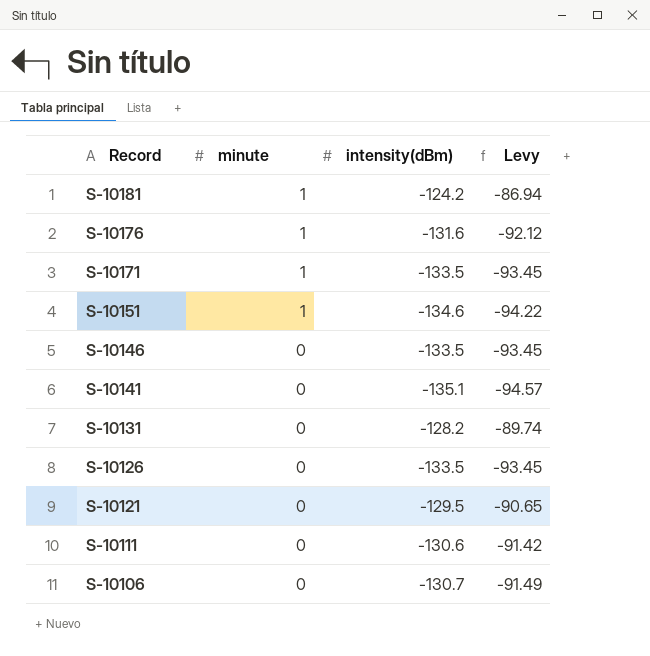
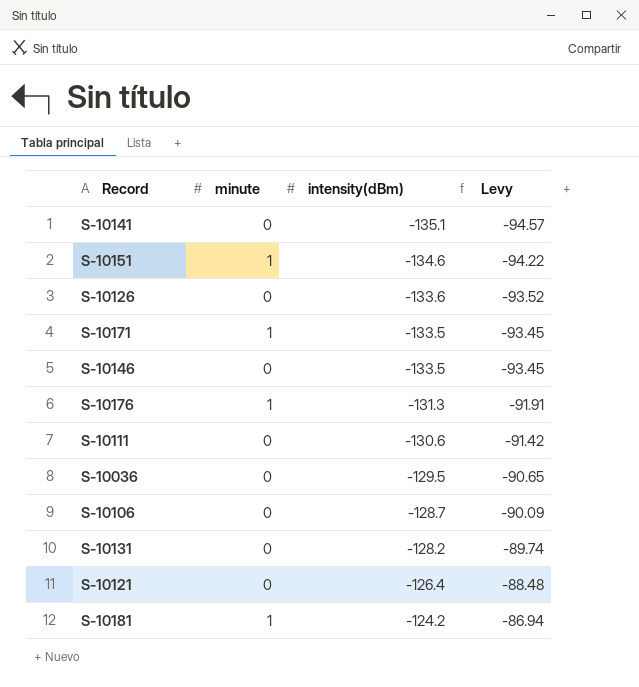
row order: Record descending -> intensity(dBm) ascending
S-10126 | intensity(dBm): -133.5 -> -133.6
S-10126 | Levy: -93.45 -> -93.52
S-10176 | intensity(dBm): -131.6 -> -131.3
S-10176 | Levy: -92.12 -> -91.91
row S-10036: none -> 0 | -129.5 | -90.65
S-10106 | intensity(dBm): -130.7 -> -128.7
S-10106 | Levy: -91.49 -> -90.09
S-10121 | intensity(dBm): -129.5 -> -126.4
S-10121 | Levy: -90.65 -> -88.48

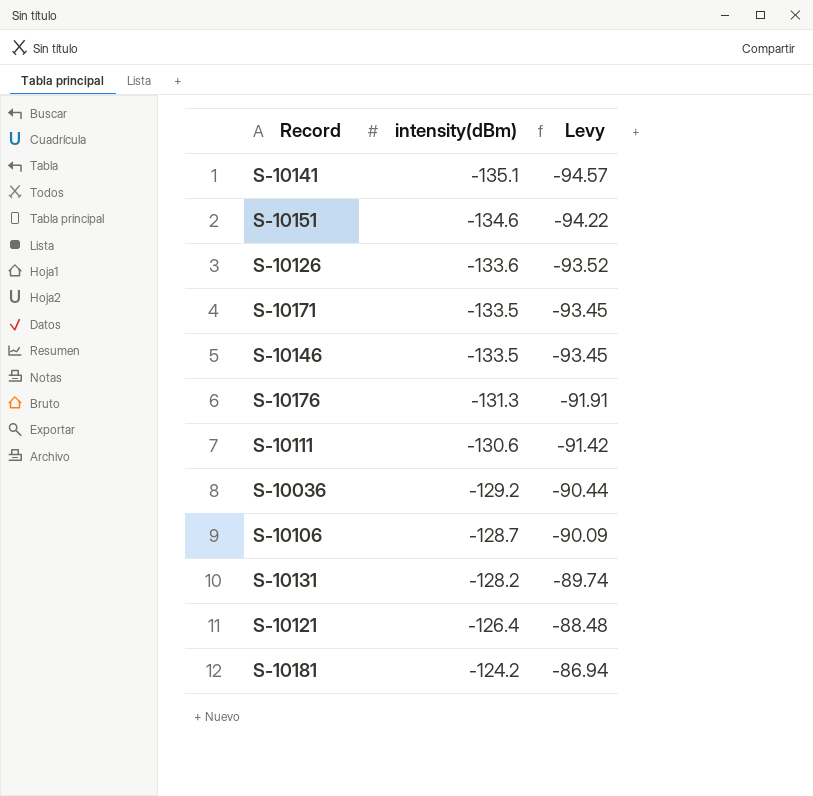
column minute | position: 2 -> none
S-10036 | intensity(dBm): -129.5 -> -129.2
S-10036 | Levy: -90.65 -> -90.44

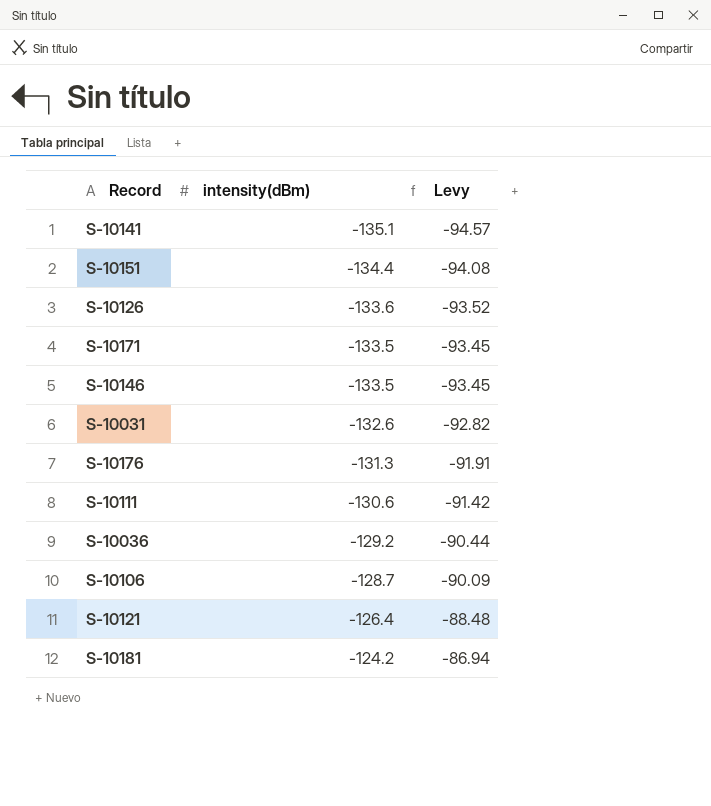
row S-10131: -128.2 | -89.74 -> none
S-10151 | intensity(dBm): -134.6 -> -134.4
S-10151 | Levy: -94.22 -> -94.08
row S-10031: none -> -132.6 | -92.82

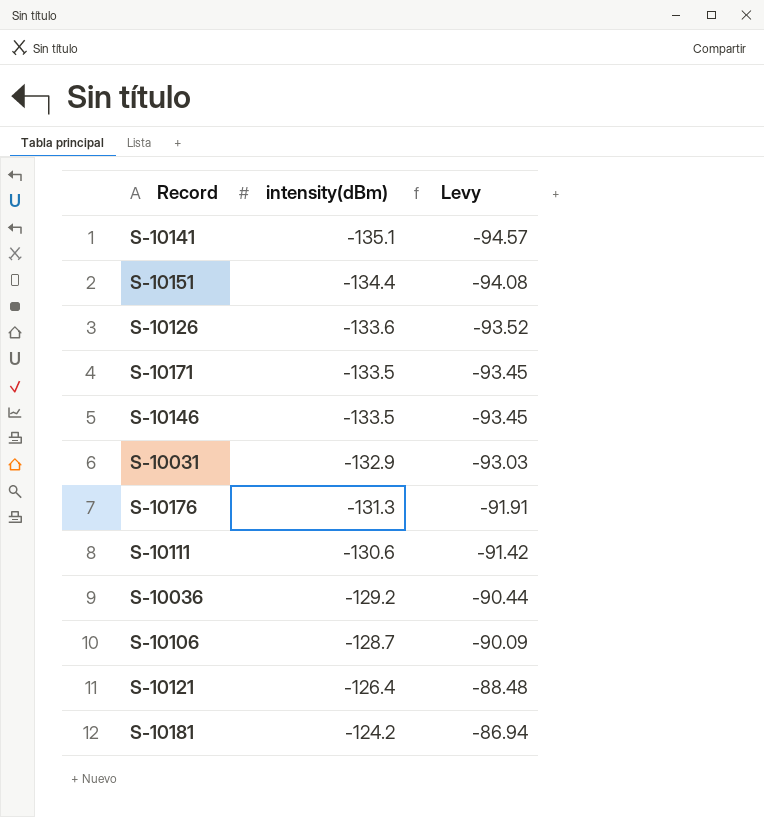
S-10031 | intensity(dBm): -132.6 -> -132.9
S-10031 | Levy: -92.82 -> -93.03

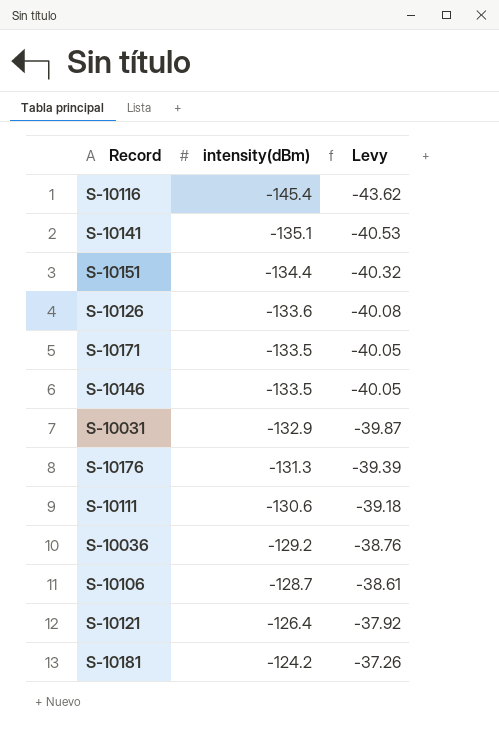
column Levy | formula: [intensity(dBm)] * 0.7 -> [intensity(dBm)] * 0.3
row S-10116: none -> -145.4 | -43.62

